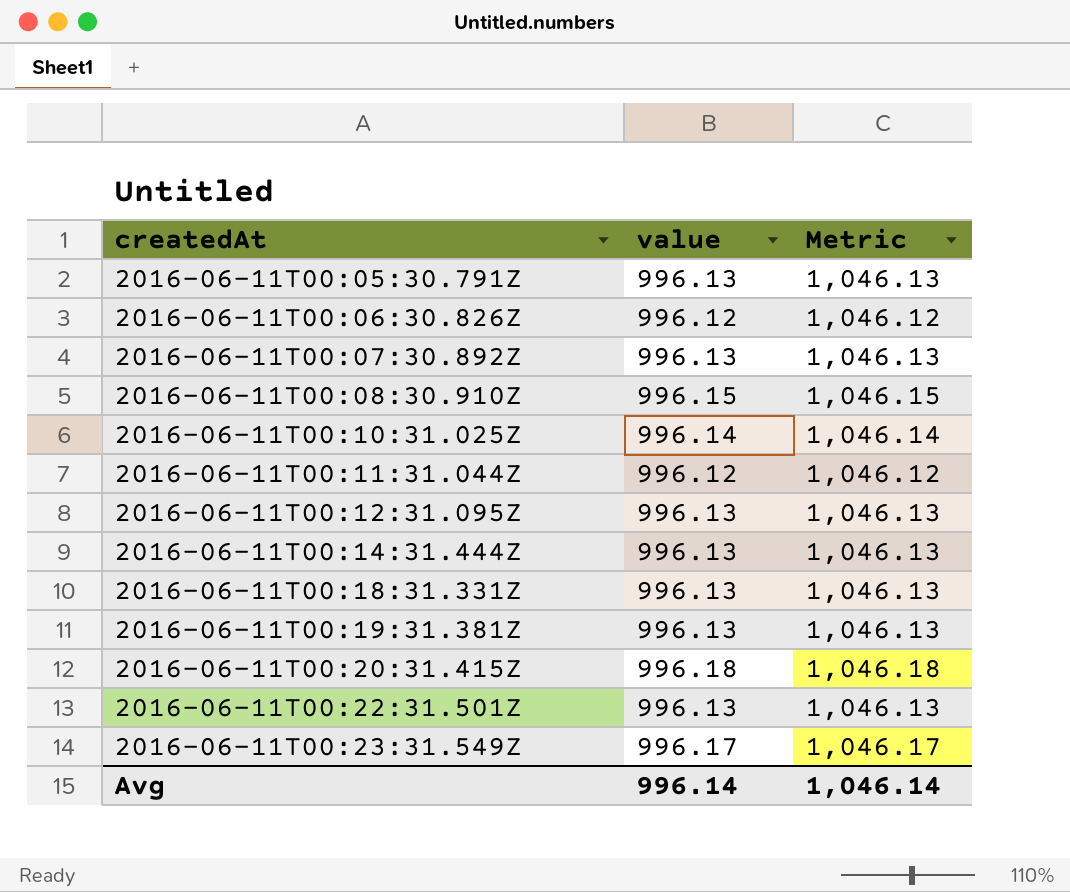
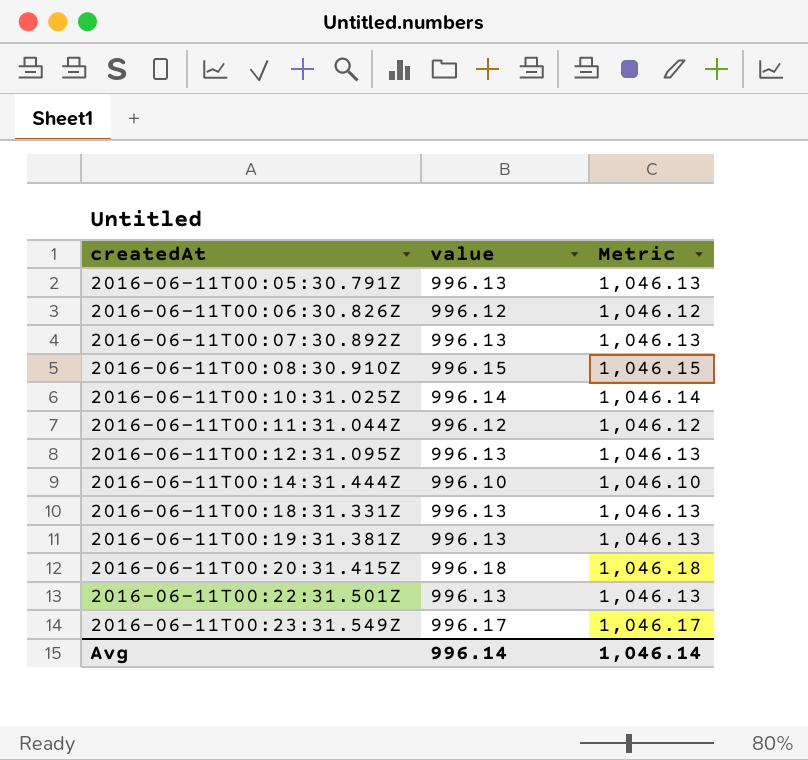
2016-06-11T00:14:31.444Z | value: 996.13 -> 996.10
2016-06-11T00:14:31.444Z | Metric: 1,046.13 -> 1,046.10

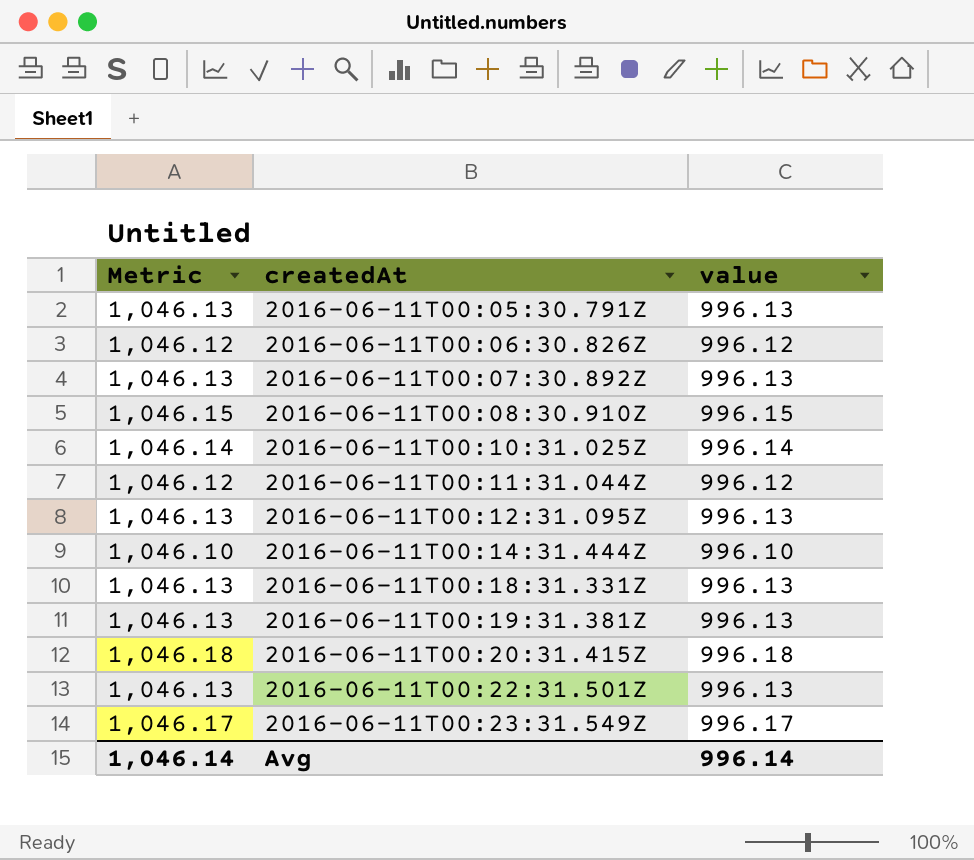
column Metric | position: 3 -> 1

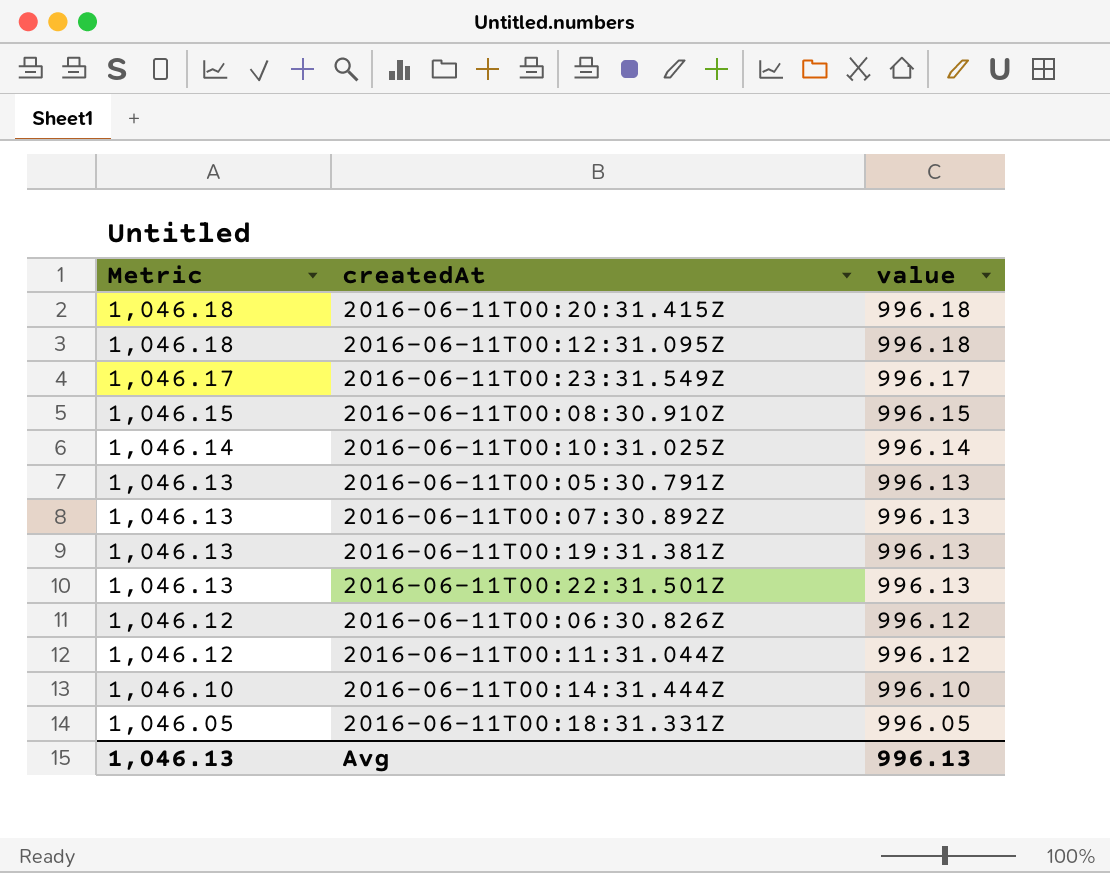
row order: createdAt ascending -> Metric descending
2016-06-11T00:12:31.095Z | Metric: 1,046.13 -> 1,046.18
2016-06-11T00:12:31.095Z | value: 996.13 -> 996.18
2016-06-11T00:18:31.331Z | Metric: 1,046.13 -> 1,046.05
2016-06-11T00:18:31.331Z | value: 996.13 -> 996.05
Avg | Metric: 1,046.14 -> 1,046.13
Avg | value: 996.14 -> 996.13

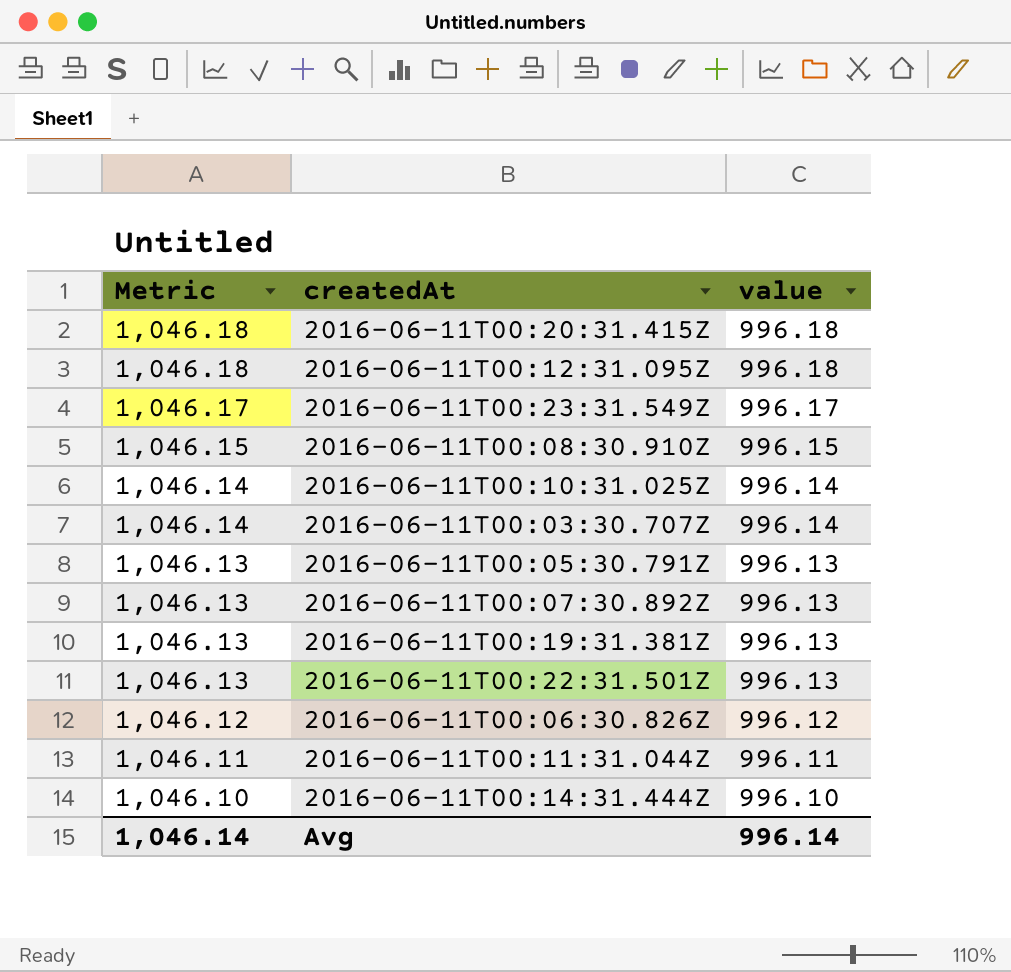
row 2016-06-11T00:18:31.331Z: 1,046.05 | 996.05 -> none
row 2016-06-11T00:03:30.707Z: none -> 1,046.14 | 996.14
2016-06-11T00:11:31.044Z | Metric: 1,046.12 -> 1,046.11
2016-06-11T00:11:31.044Z | value: 996.12 -> 996.11
Avg | Metric: 1,046.13 -> 1,046.14
Avg | value: 996.13 -> 996.14

